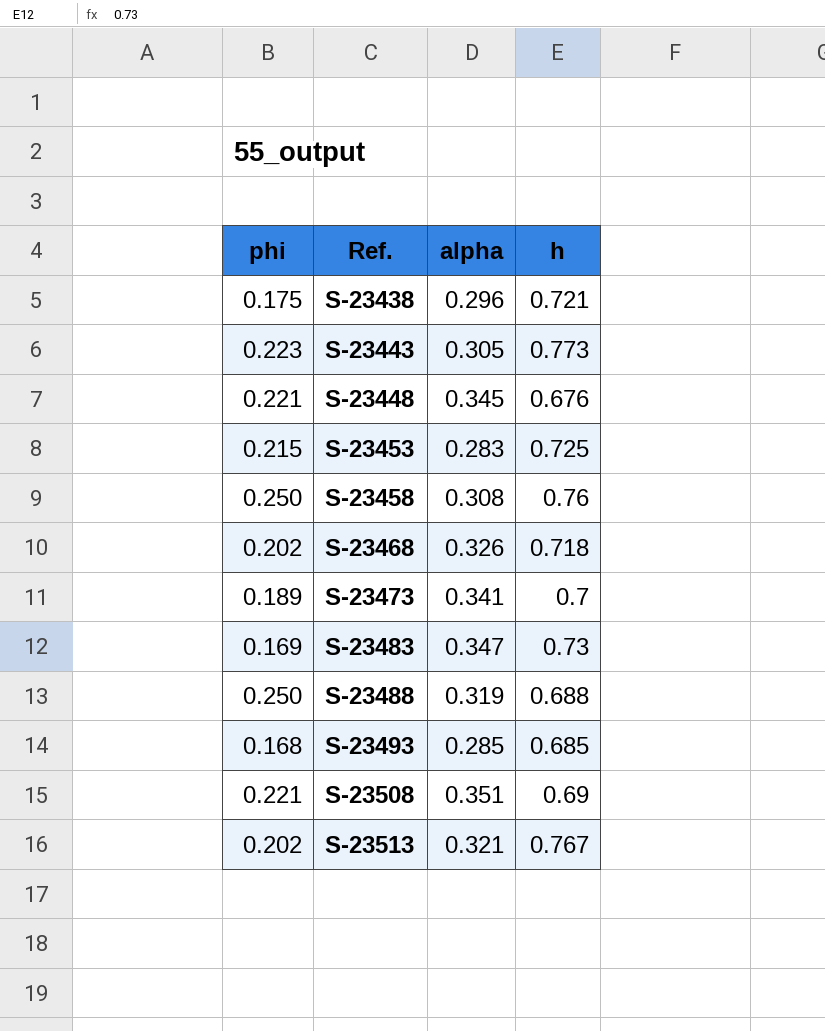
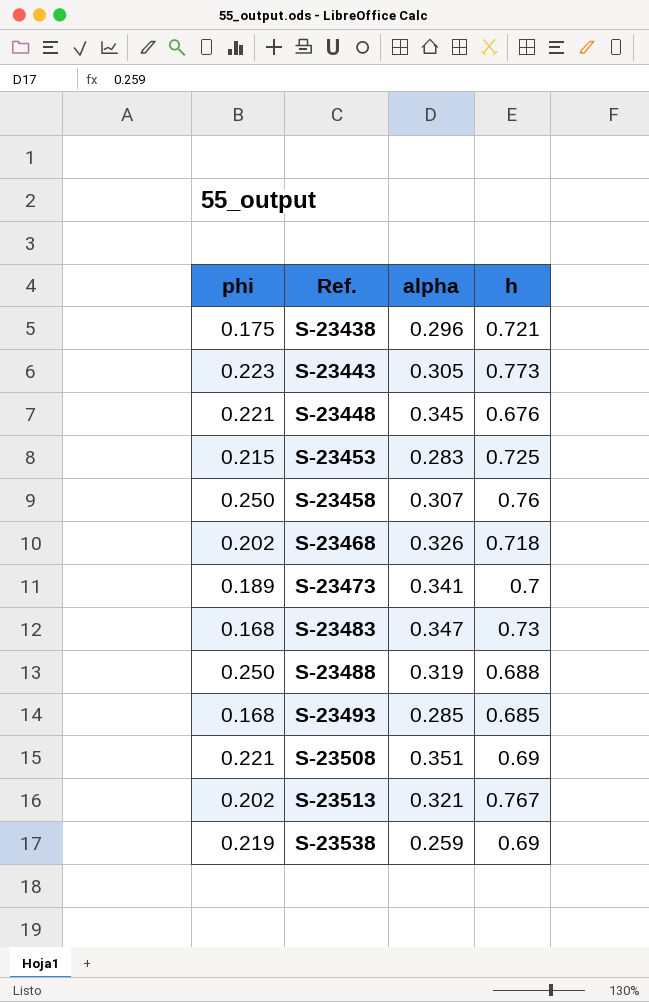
S-23458 | alpha: 0.308 -> 0.307
S-23483 | phi: 0.169 -> 0.168
row S-23538: none -> 0.219 | 0.259 | 0.69

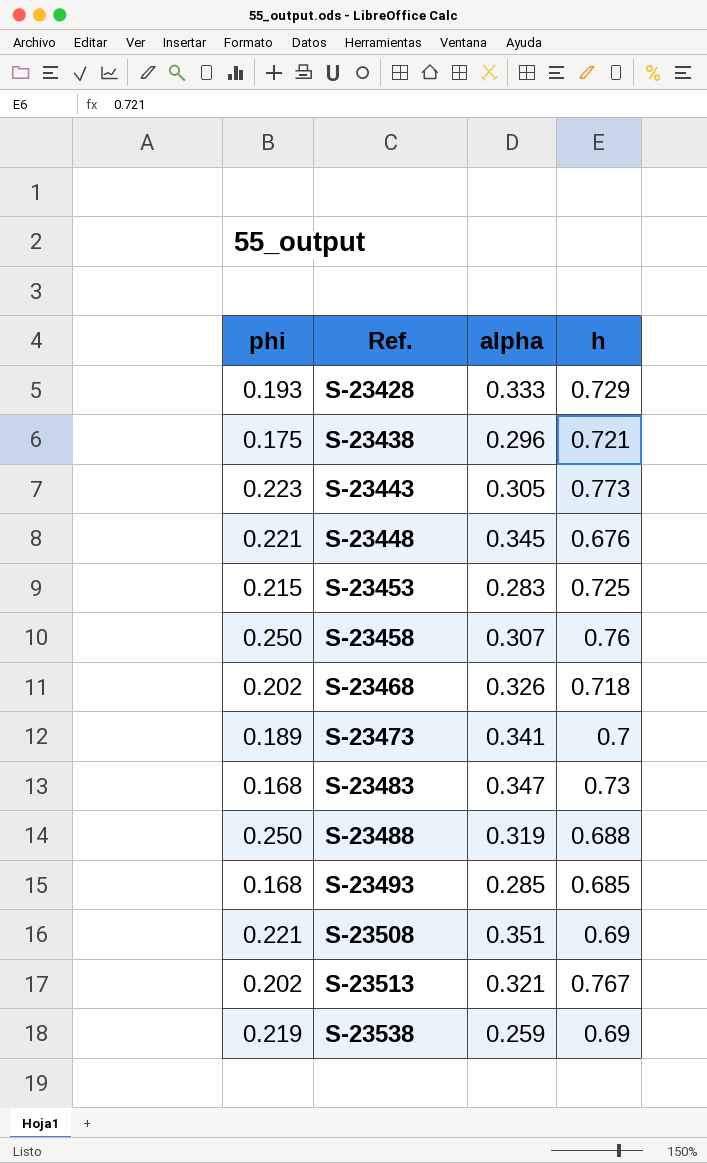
row S-23428: none -> 0.193 | 0.333 | 0.729

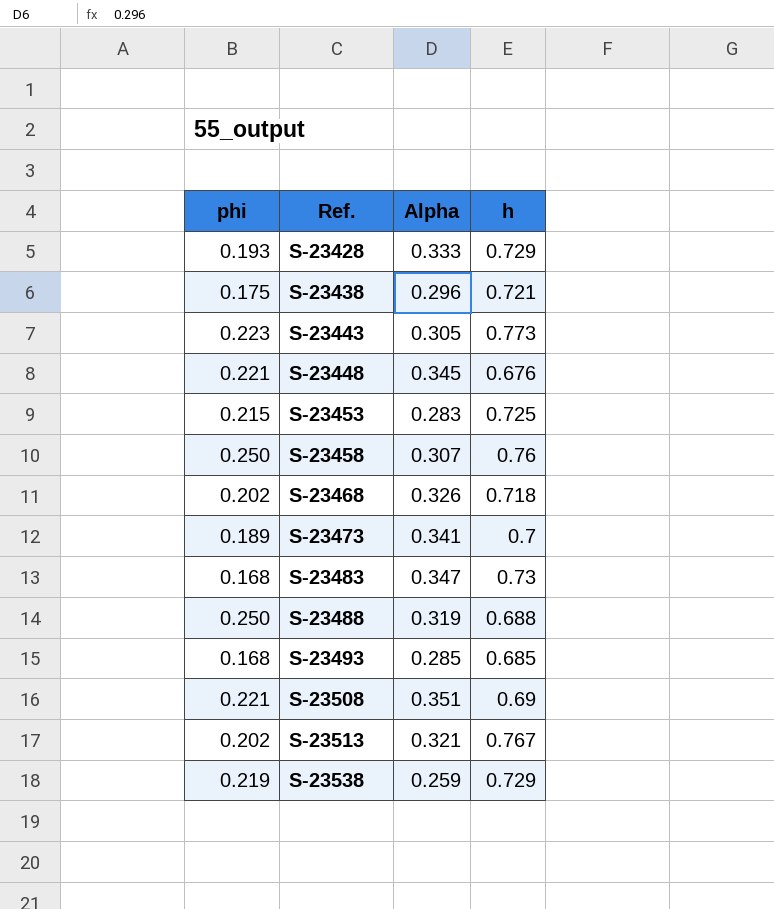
column name: alpha -> Alpha
S-23538 | h: 0.69 -> 0.729

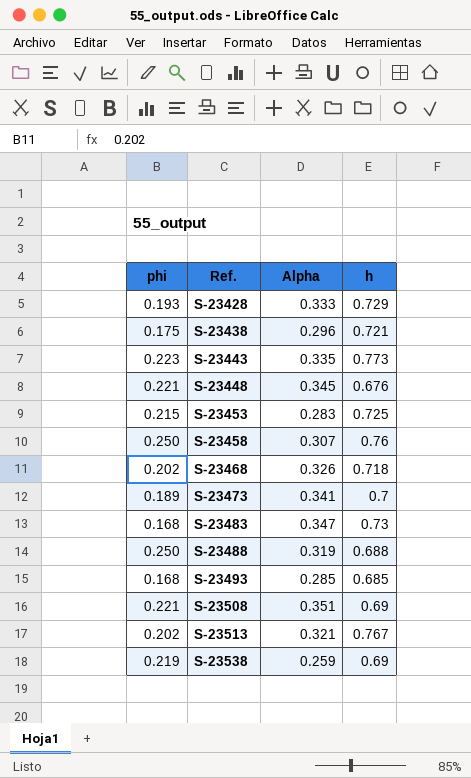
S-23443 | Alpha: 0.305 -> 0.335
S-23538 | h: 0.729 -> 0.69

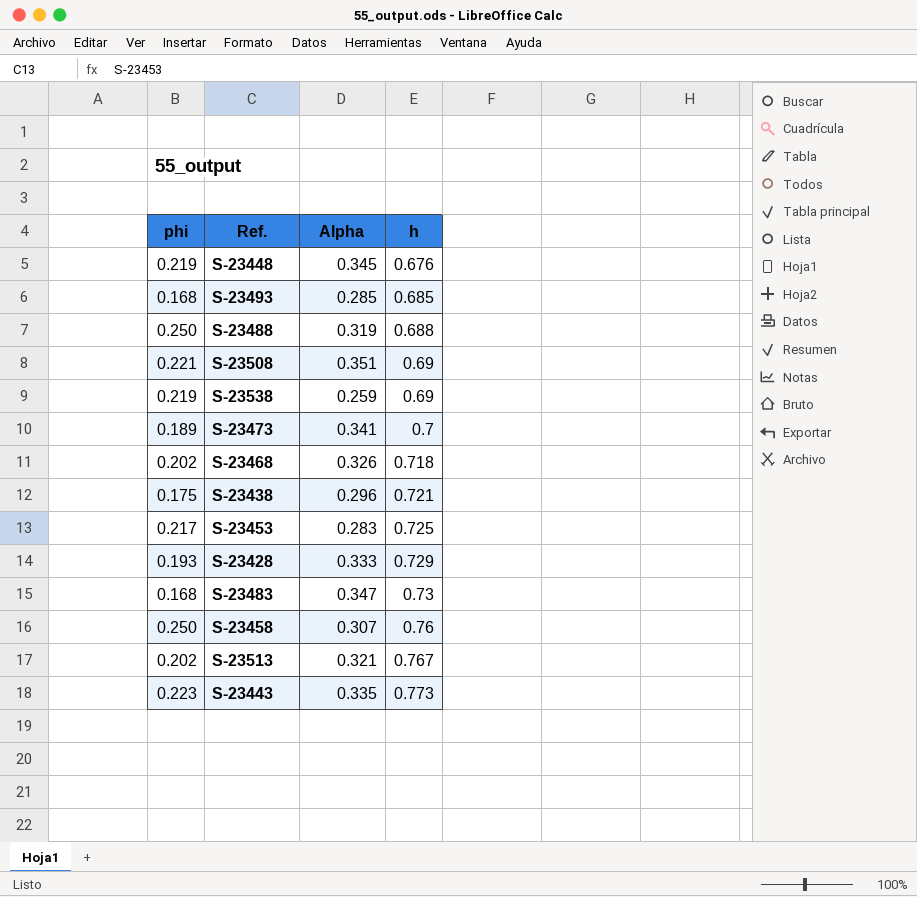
row order: Ref. ascending -> h ascending
S-23448 | phi: 0.221 -> 0.219
S-23453 | phi: 0.215 -> 0.217

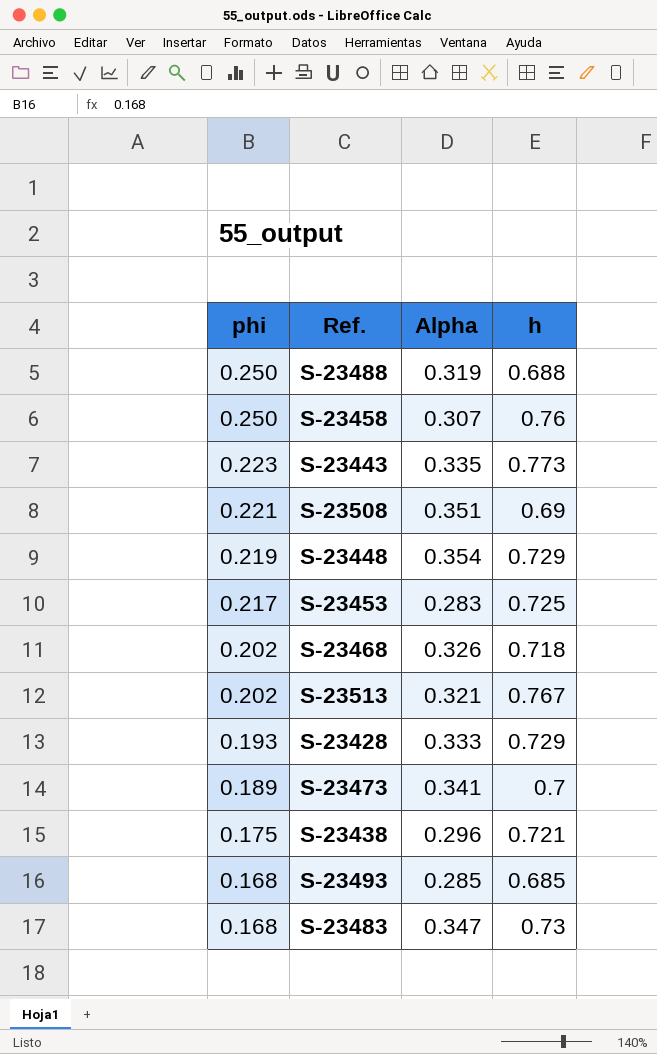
row order: h ascending -> phi descending
row S-23538: 0.219 | 0.259 | 0.69 -> none
S-23448 | Alpha: 0.345 -> 0.354
S-23448 | h: 0.676 -> 0.729

